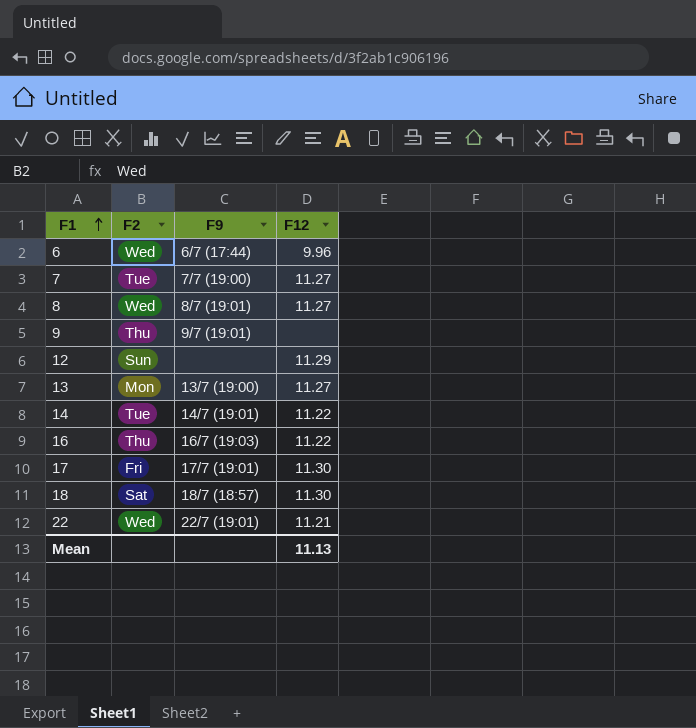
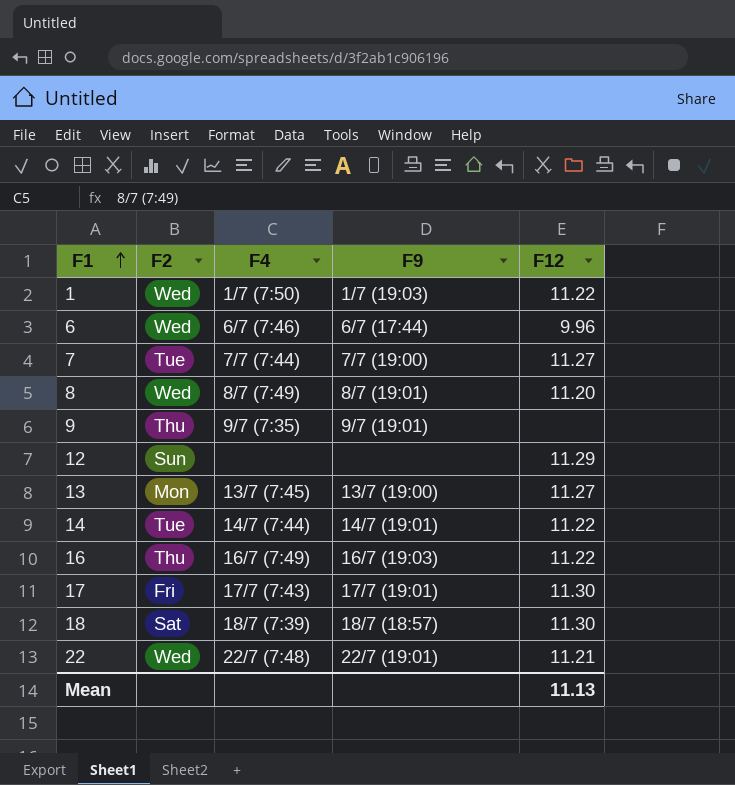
column F4 | position: none -> 3
row 1: none -> Wed | 1/7 (7:50) | 1/7 (19:03) | 11.22
8 | F12: 11.27 -> 11.20

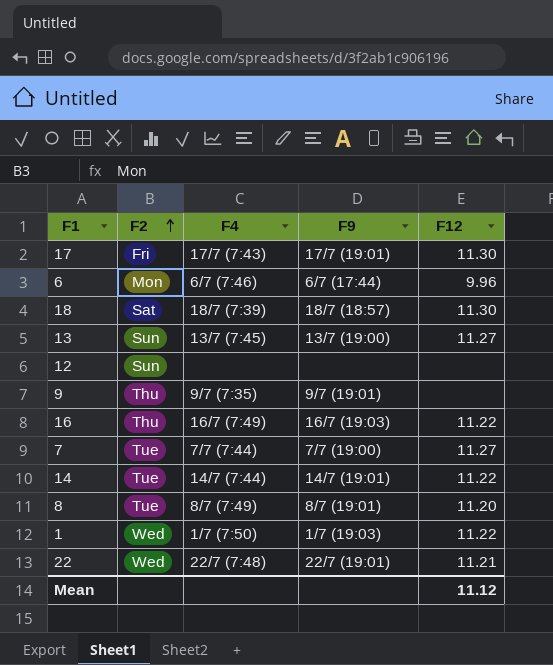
row order: F1 ascending -> F2 ascending
6 | F2: Wed -> Mon
13 | F2: Mon -> Sun
12 | F12: 11.29 -> none
8 | F2: Wed -> Tue
Mean | F12: 11.13 -> 11.12

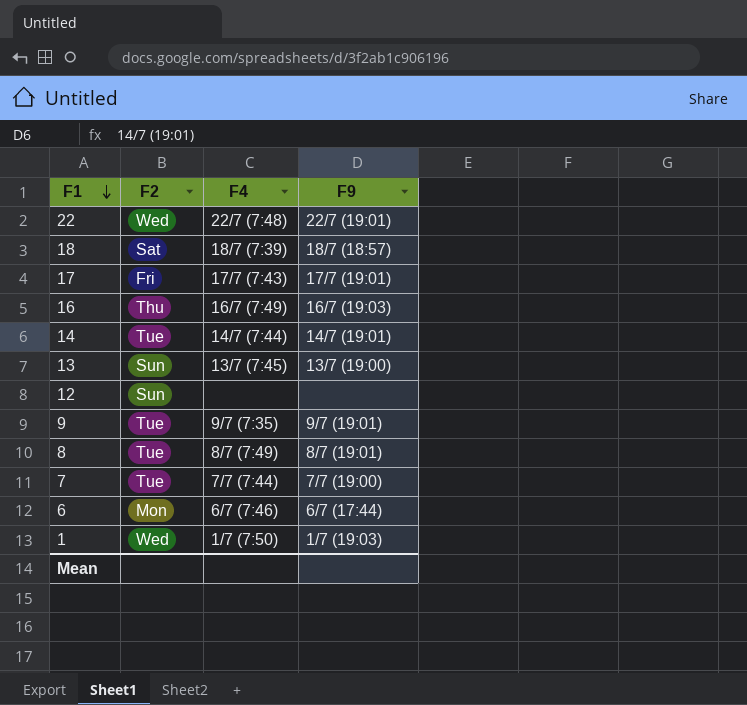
row order: F2 ascending -> F1 descending
column F12 | position: 5 -> none
9 | F2: Thu -> Tue

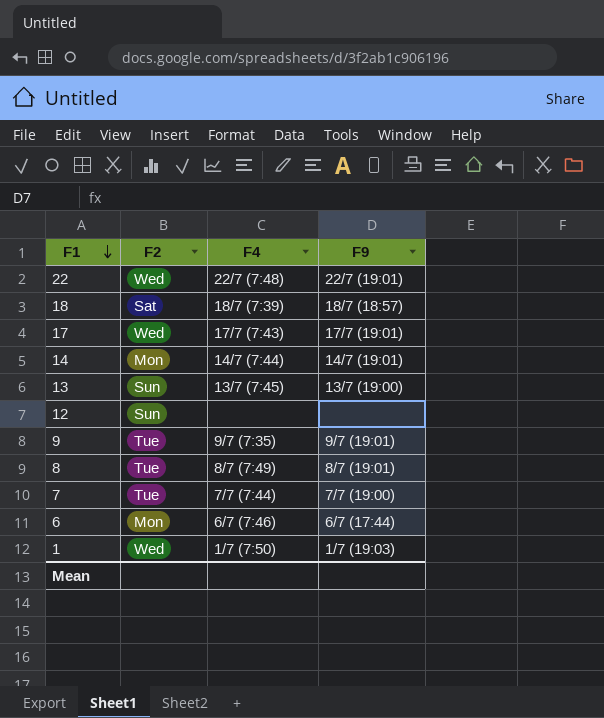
row 16: Thu | 16/7 (7:49) | 16/7 (19:03) -> none
17 | F2: Fri -> Wed
14 | F2: Tue -> Mon

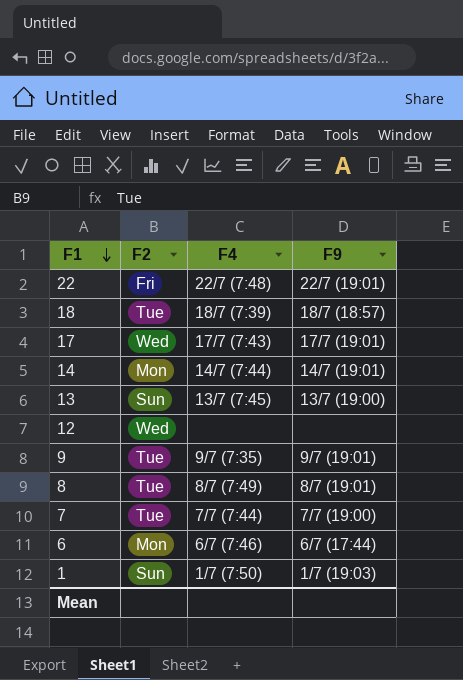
22 | F2: Wed -> Fri
18 | F2: Sat -> Tue
12 | F2: Sun -> Wed
1 | F2: Wed -> Sun

